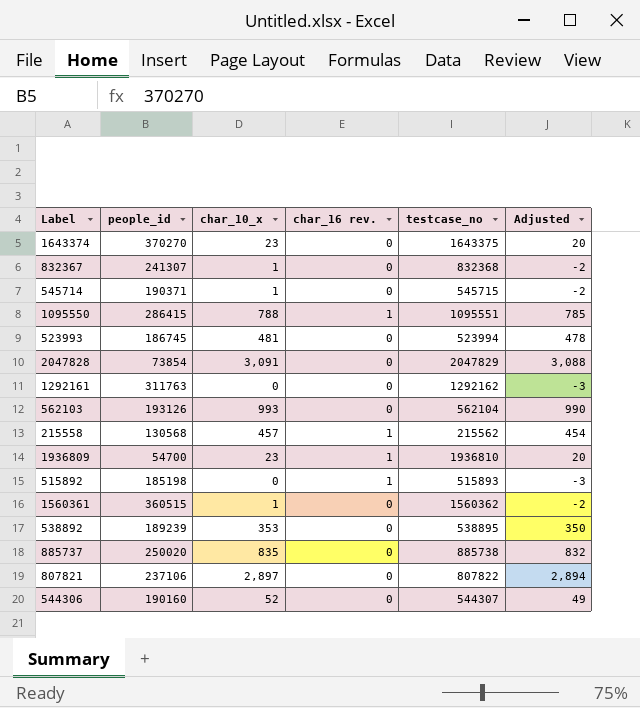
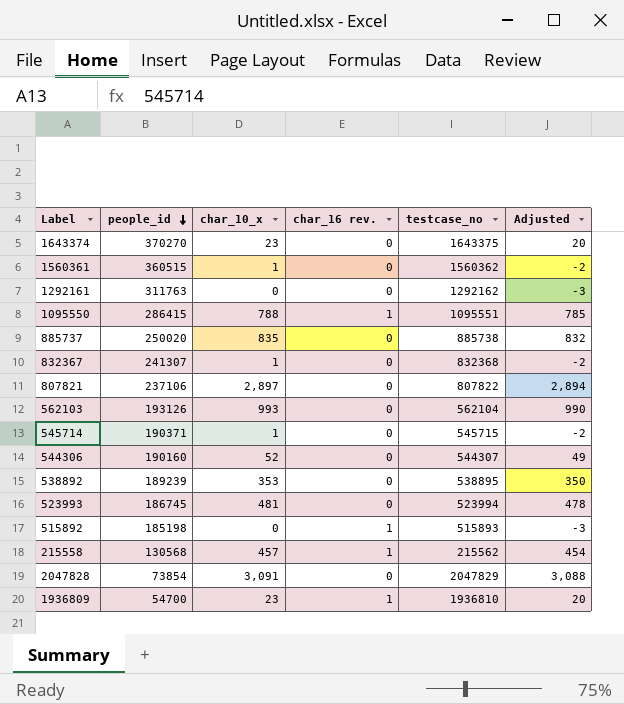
row order: none -> people_id descending

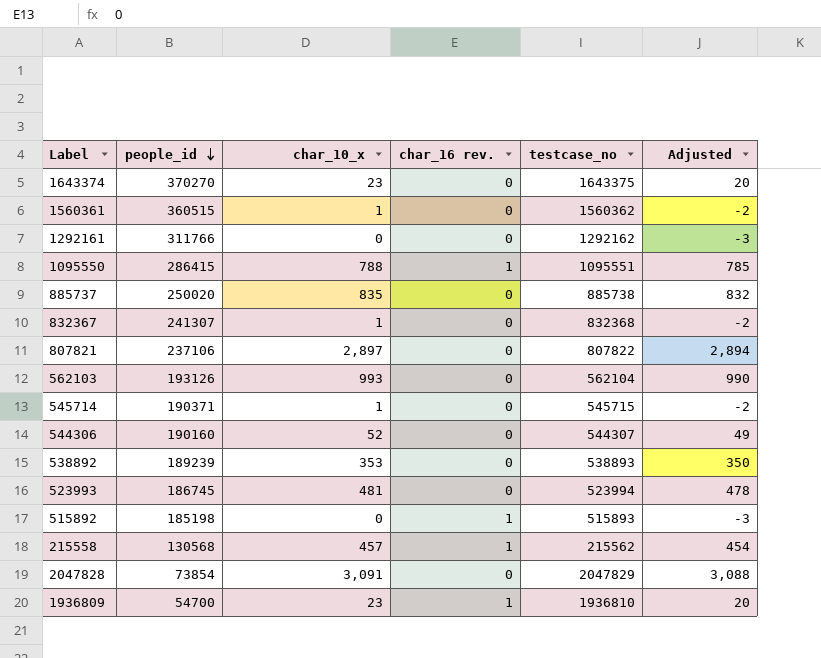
1292161 | people_id: 311763 -> 311766
538892 | testcase_no: 538895 -> 538893

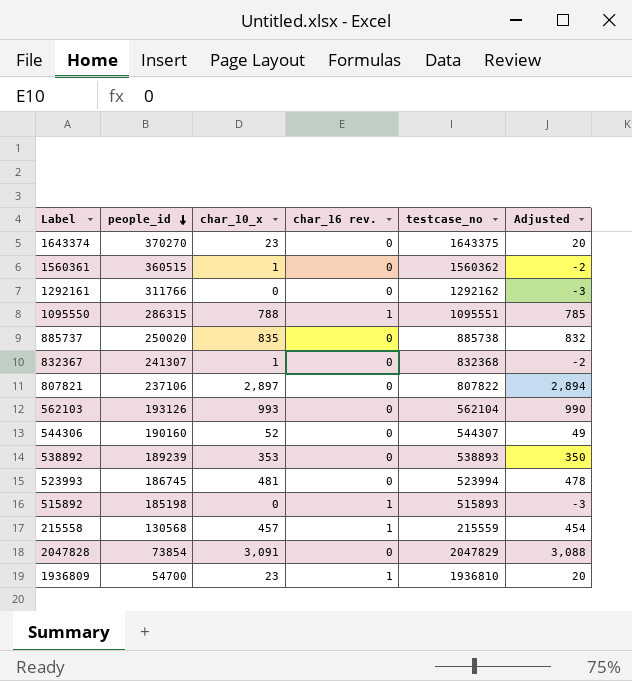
row 545714: 190371 | 1 | 0 | 545715 | -2 -> none
1095550 | people_id: 286415 -> 286315
215558 | testcase_no: 215562 -> 215559

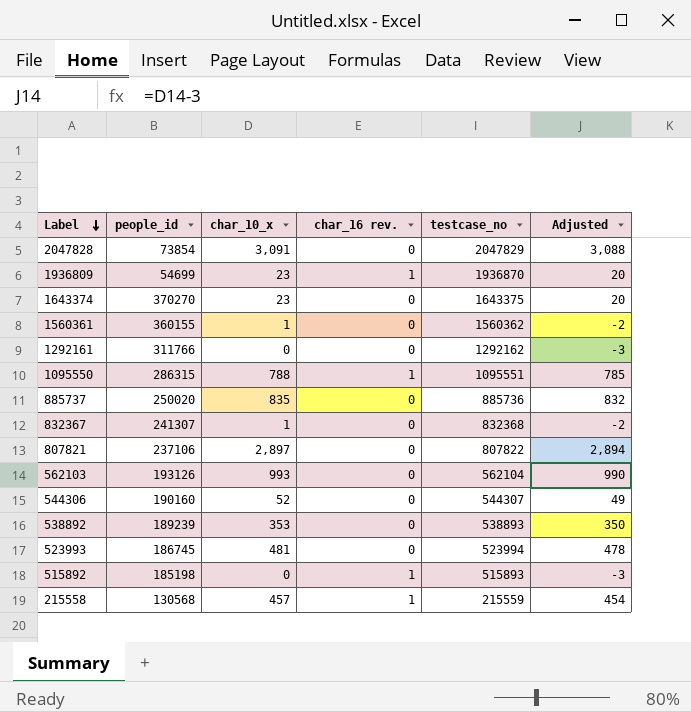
row order: people_id descending -> Label descending
1936809 | people_id: 54700 -> 54699
1936809 | testcase_no: 1936810 -> 1936870
1560361 | people_id: 360515 -> 360155
885737 | testcase_no: 885738 -> 885736

